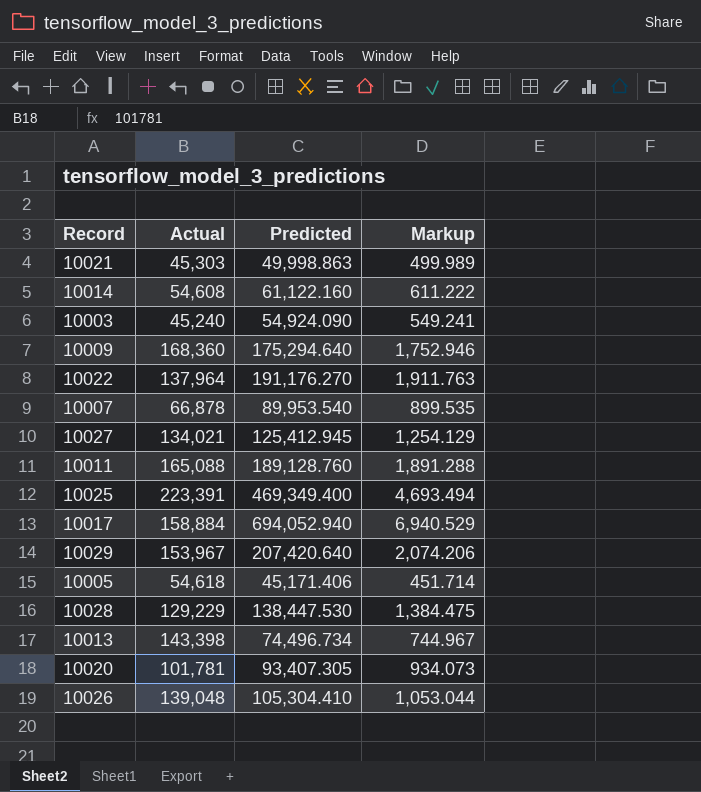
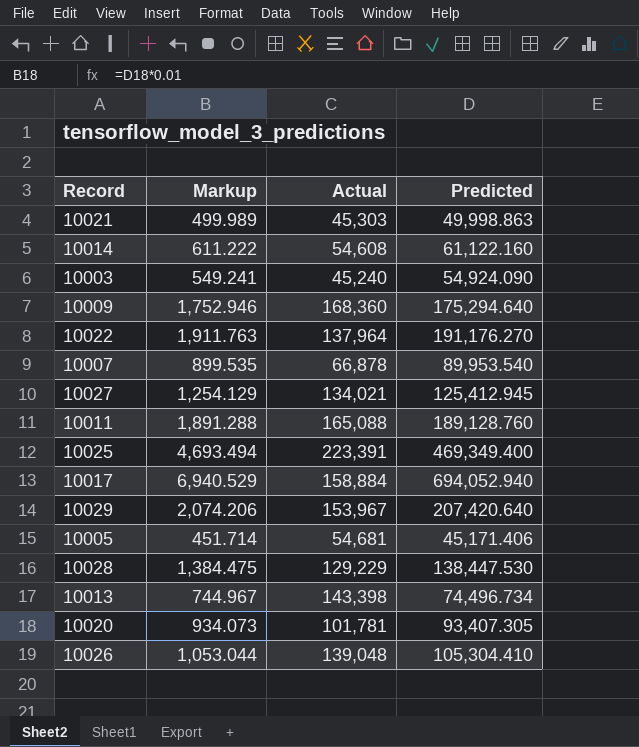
column Markup | position: 4 -> 2
10005 | Actual: 54,618 -> 54,681

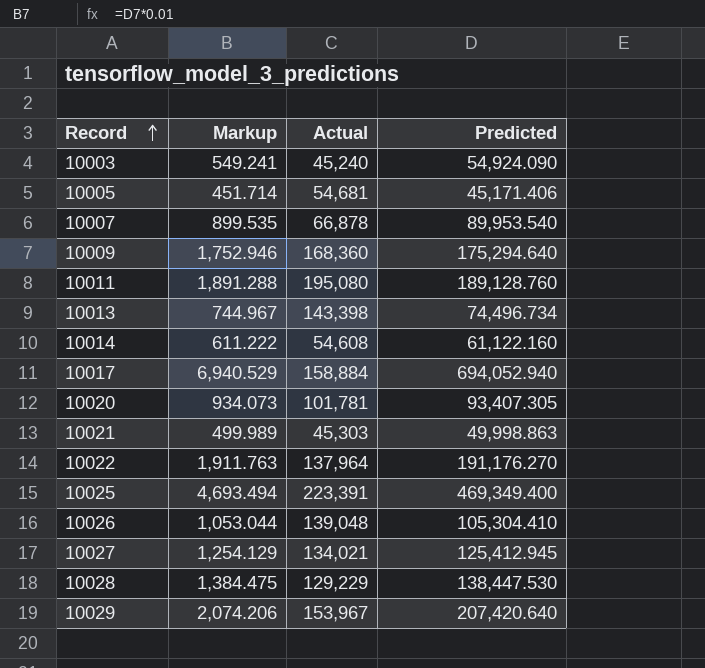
row order: none -> Record ascending
10011 | Actual: 165,088 -> 195,080

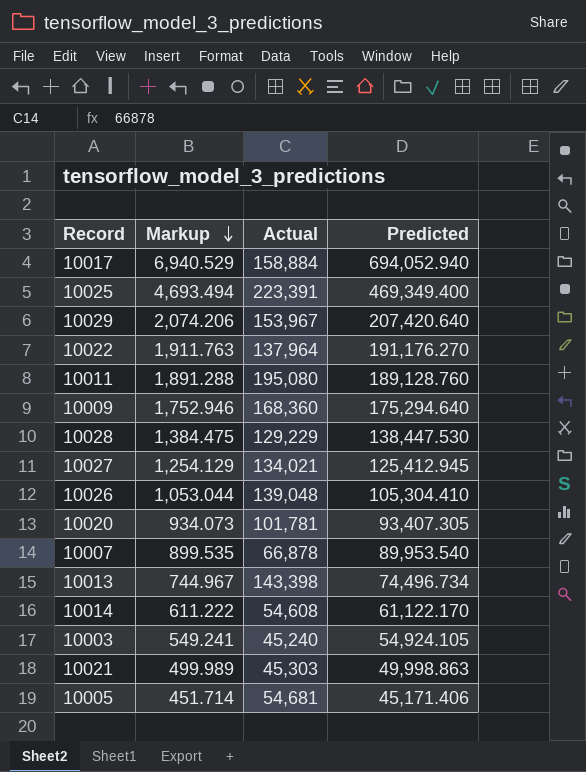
row order: Record ascending -> Markup descending
10014 | Predicted: 61,122.160 -> 61,122.170
10003 | Predicted: 54,924.090 -> 54,924.105

